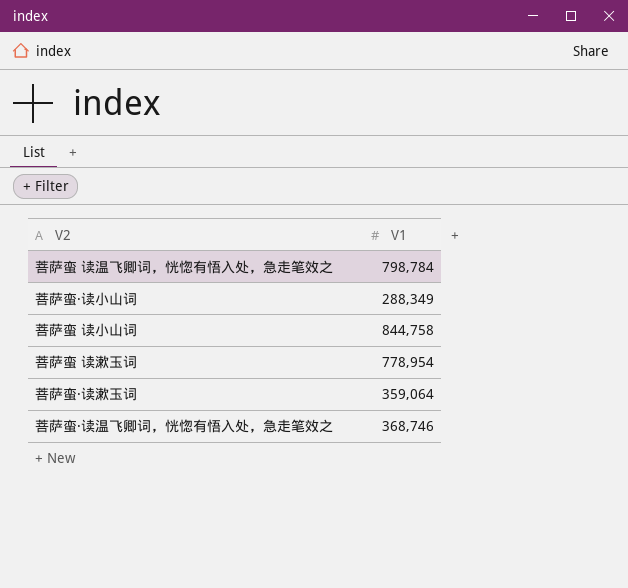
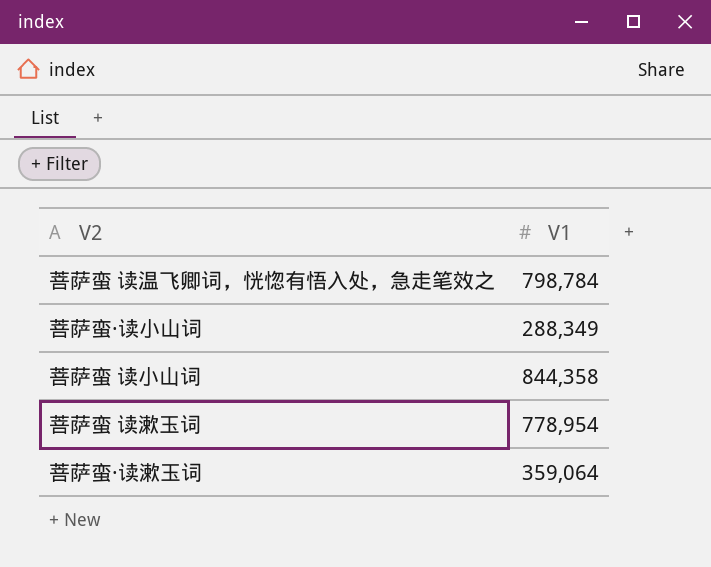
row 菩萨蛮·读温飞卿词，恍惚有悟入处，急走笔效之: 368,746 -> none
菩萨蛮 读小山词 | V1: 844,758 -> 844,358

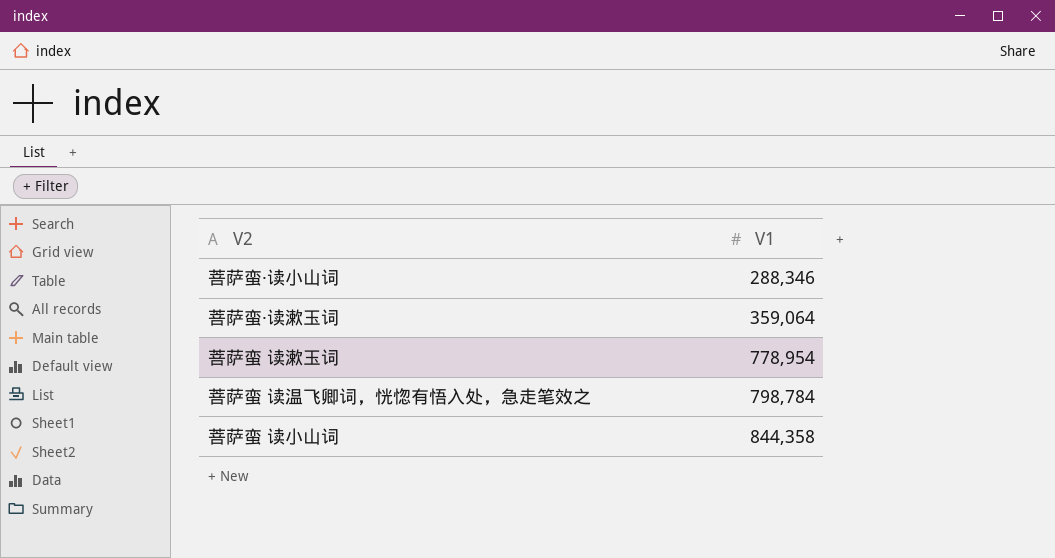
row order: none -> V1 ascending
菩萨蛮·读小山词 | V1: 288,349 -> 288,346

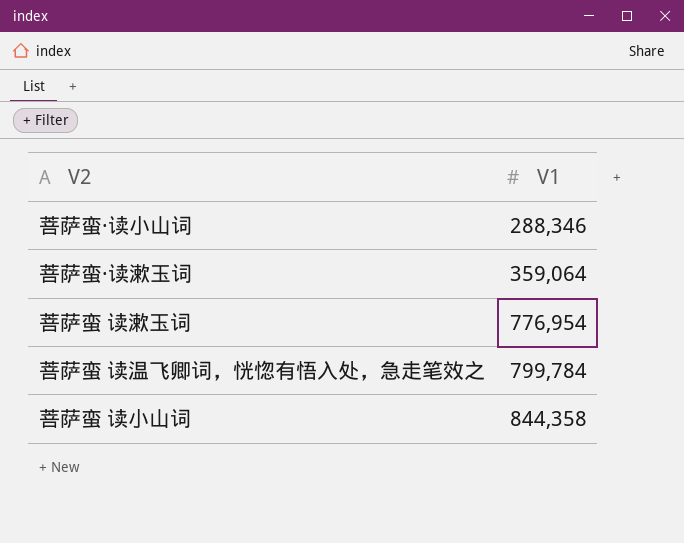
菩萨蛮 读漱玉词 | V1: 778,954 -> 776,954
菩萨蛮 读温飞卿词，恍惚有悟入处，急走笔效之 | V1: 798,784 -> 799,784

